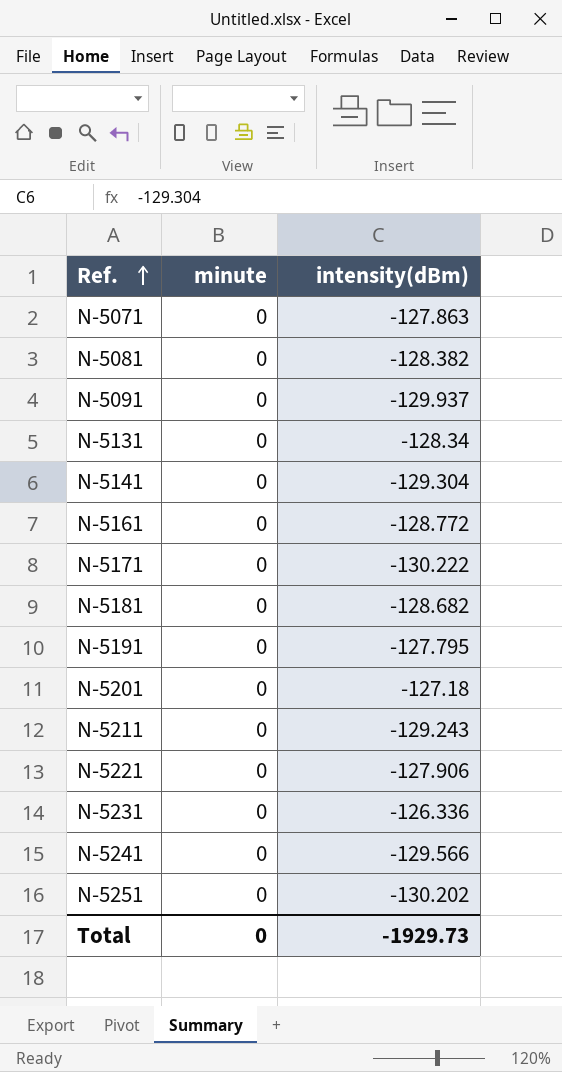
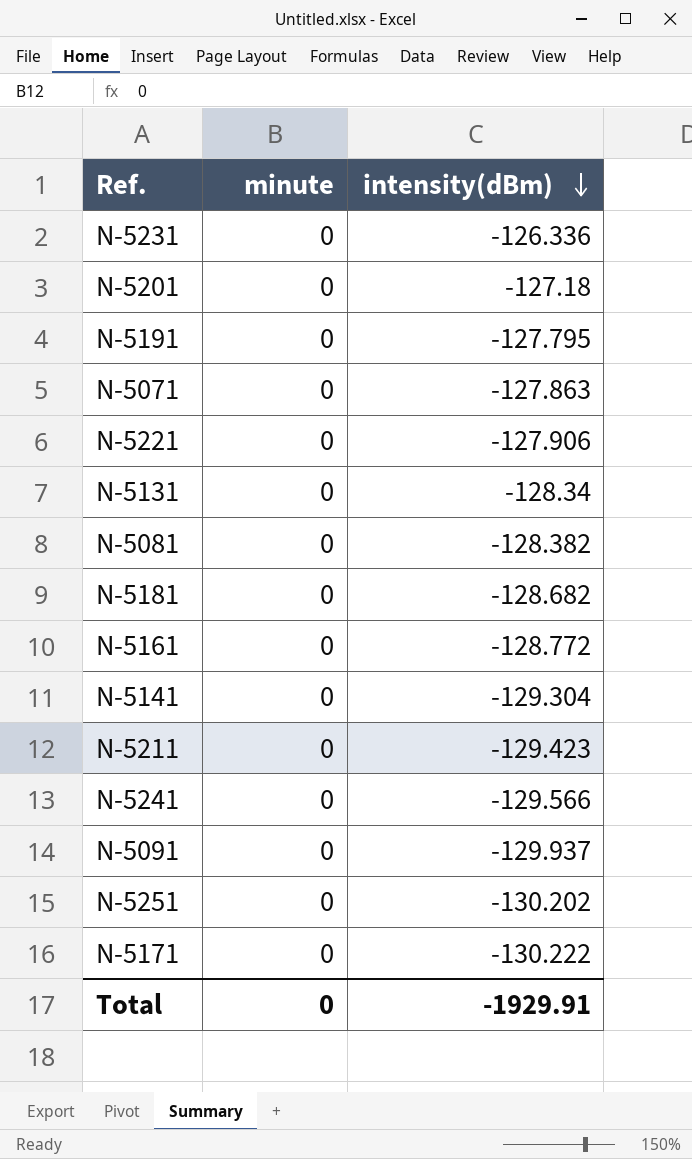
row order: Ref. ascending -> intensity(dBm) descending
N-5211 | intensity(dBm): -129.243 -> -129.423
Total | intensity(dBm): -1929.73 -> -1929.91

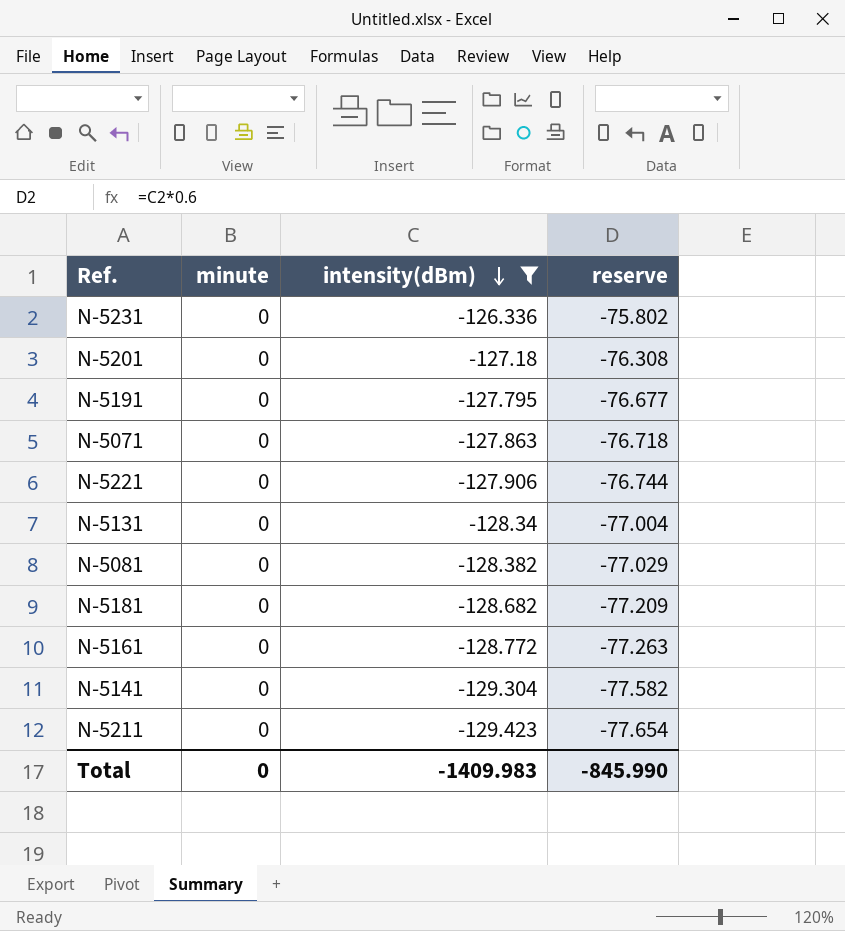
filter: none -> intensity(dBm) >= -129.423
column reserve | formula: none -> [intensity(dBm)] * 0.6
Total | intensity(dBm): -1929.91 -> -1409.983

